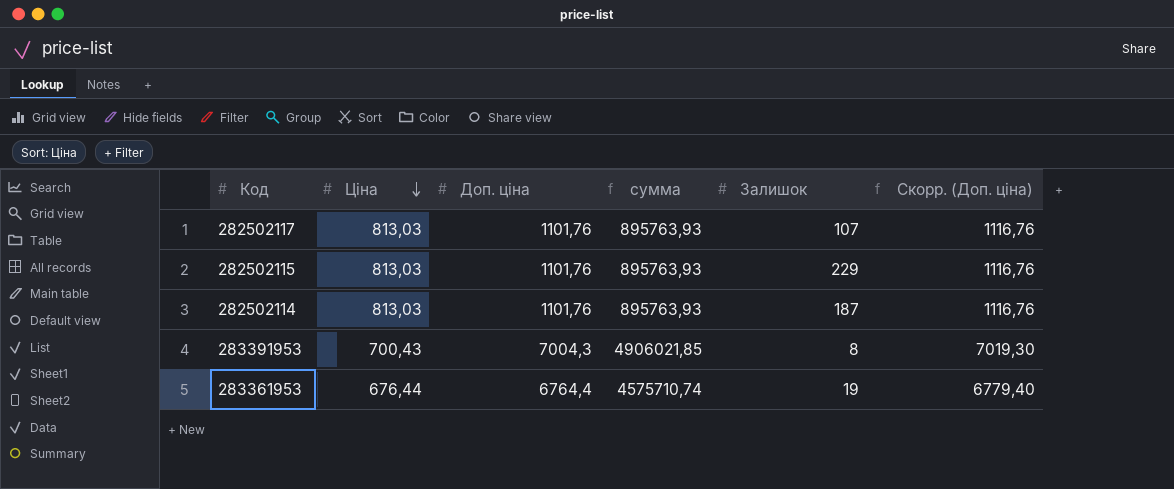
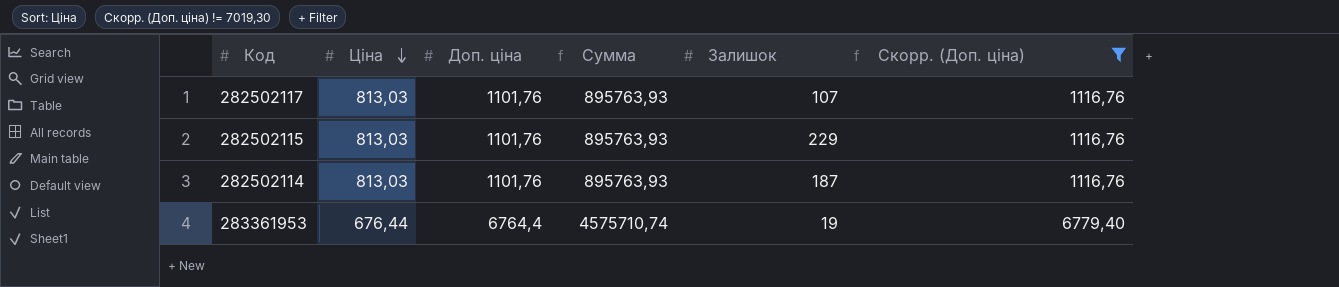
filter: none -> Скорр. (Доп. ціна) != 7019,30
column name: сумма -> Сумма

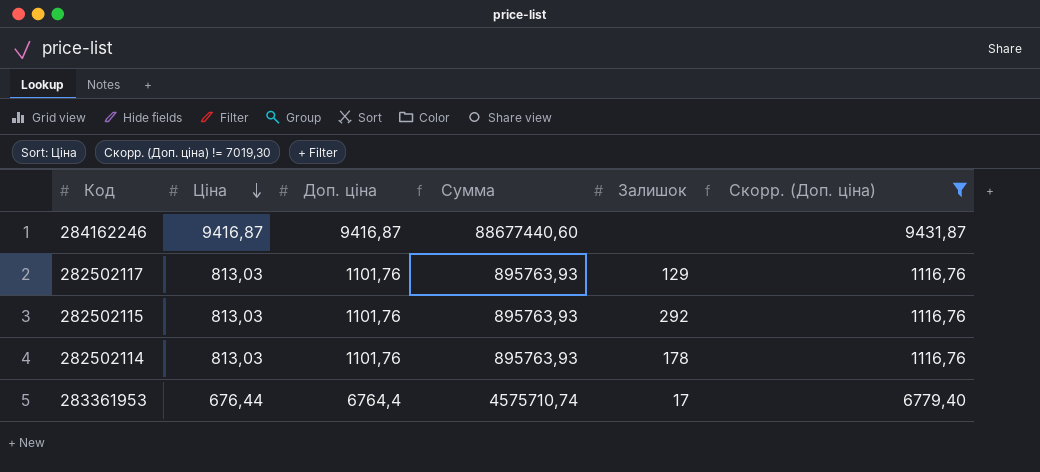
row 284162246: none -> 9416,87 | 9416,87 | 88677440,60 | none | 9431,87
282502117 | Залишок: 107 -> 129
282502115 | Залишок: 229 -> 292
282502114 | Залишок: 187 -> 178
283361953 | Залишок: 19 -> 17

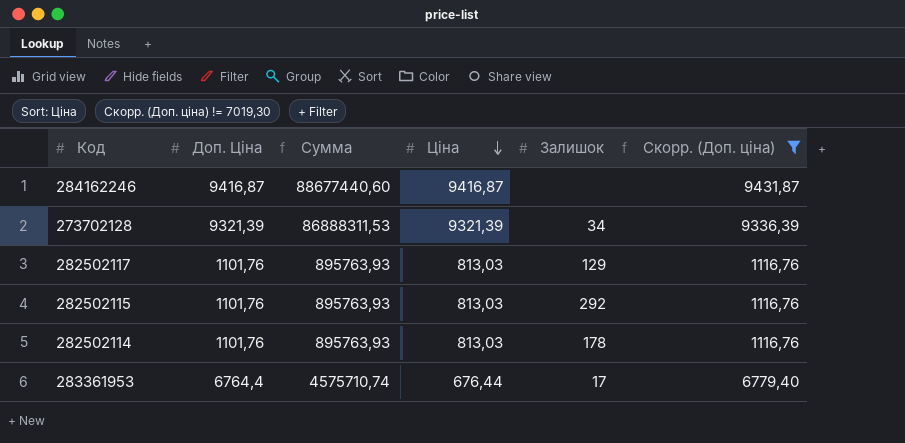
column name: Доп. ціна -> Доп. Ціна
column Ціна | position: 2 -> 4
row 273702128: none -> 9321,39 | 86888311,53 | 9321,39 | 34 | 9336,39

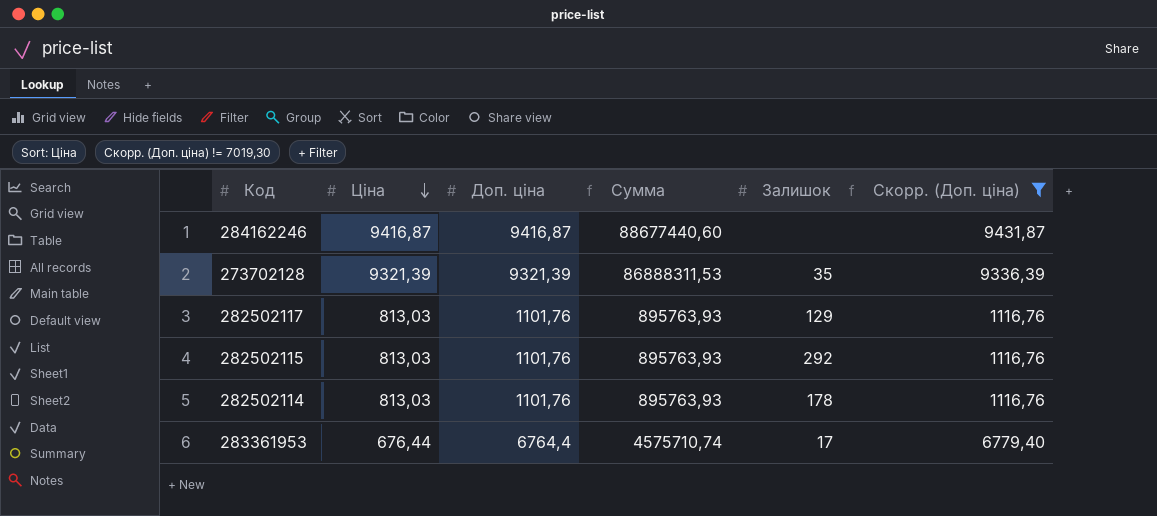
column Ціна | position: 4 -> 2
column name: Доп. Ціна -> Доп. ціна
273702128 | Залишок: 34 -> 35

